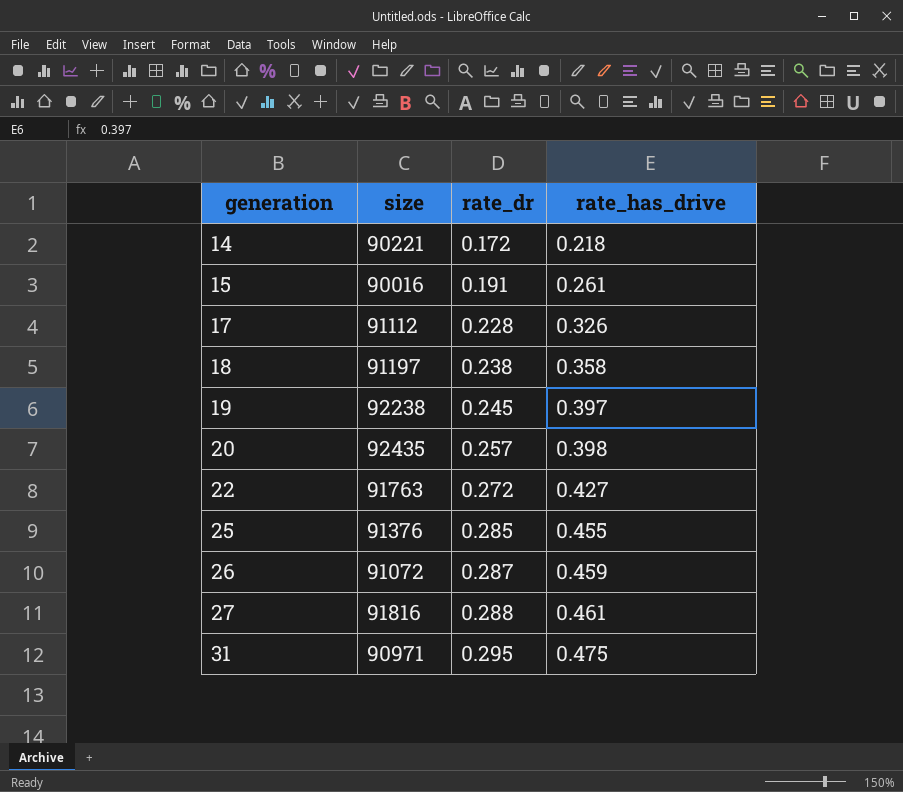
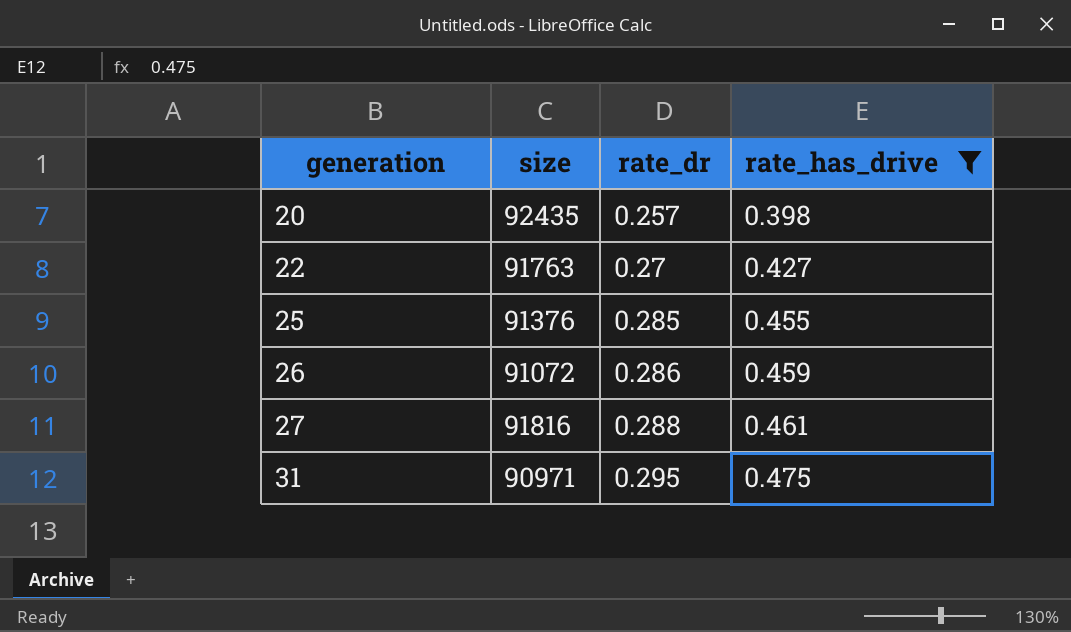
filter: none -> rate_has_drive >= 0.398
22 | rate_dr: 0.272 -> 0.27
26 | rate_dr: 0.287 -> 0.286

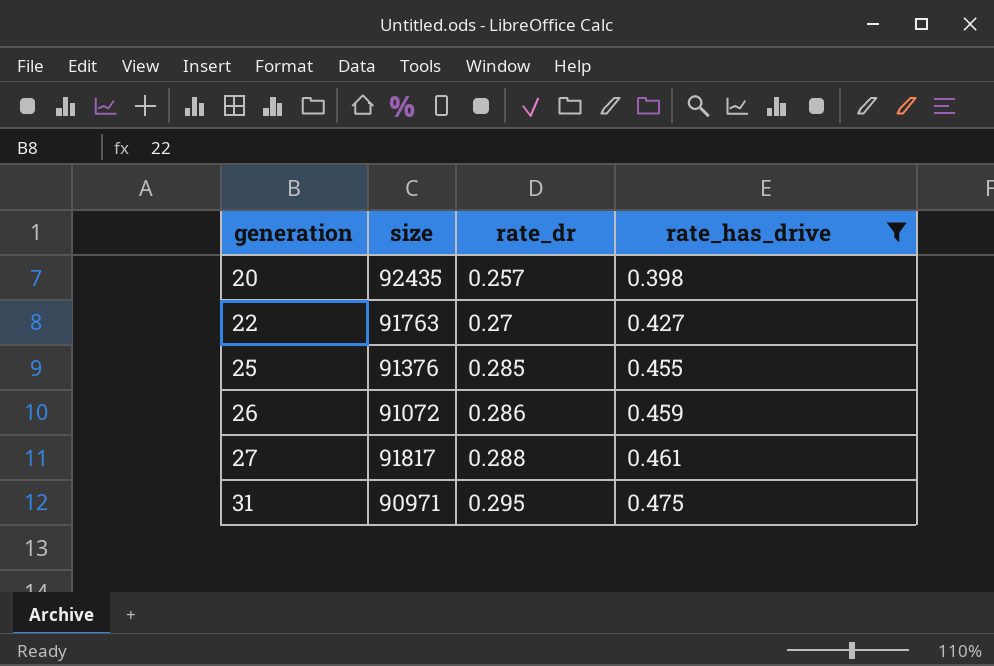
27 | size: 91816 -> 91817

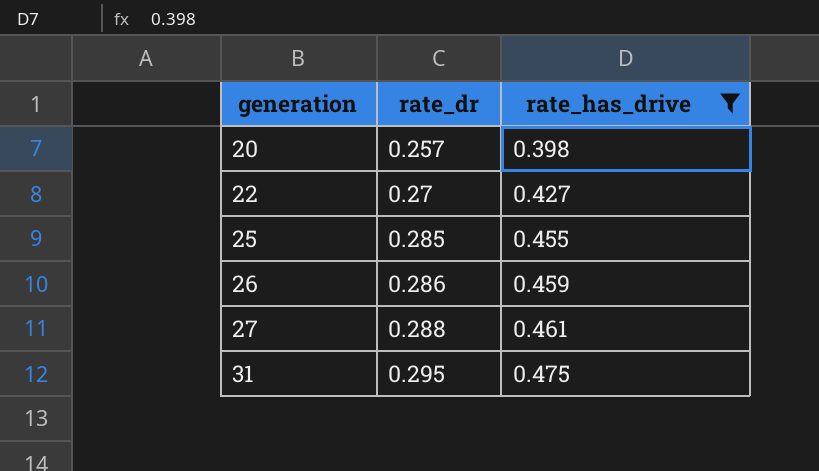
column size | position: 2 -> none

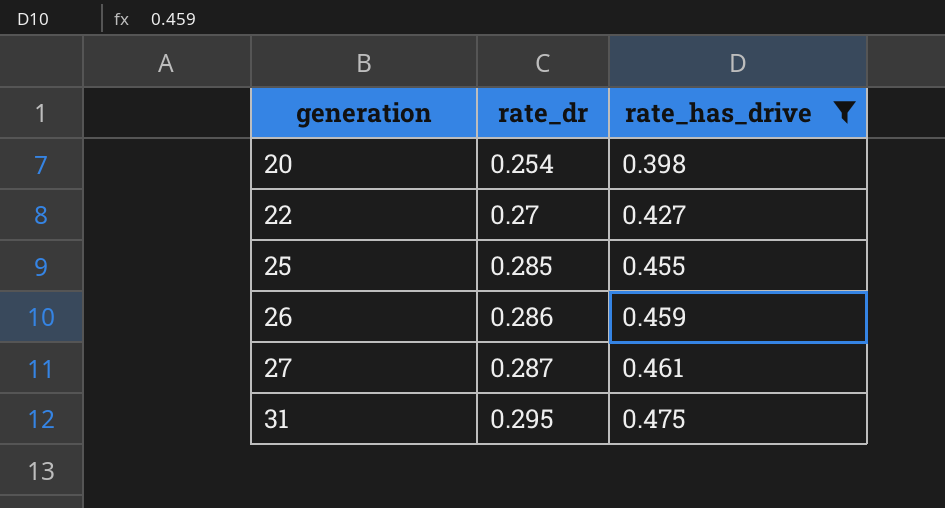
20 | rate_dr: 0.257 -> 0.254
27 | rate_dr: 0.288 -> 0.287

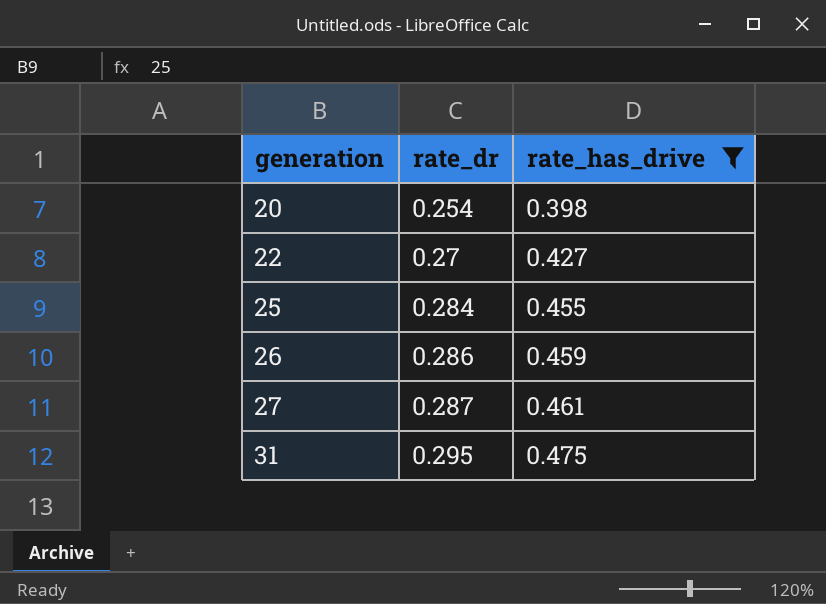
25 | rate_dr: 0.285 -> 0.284

